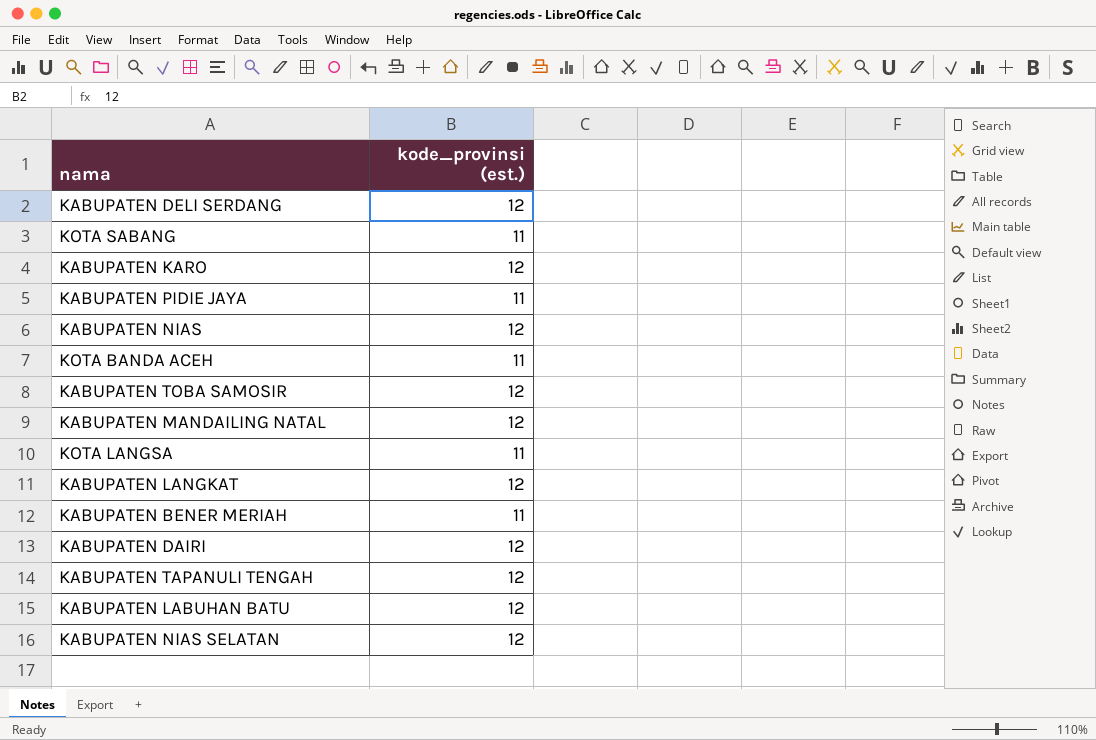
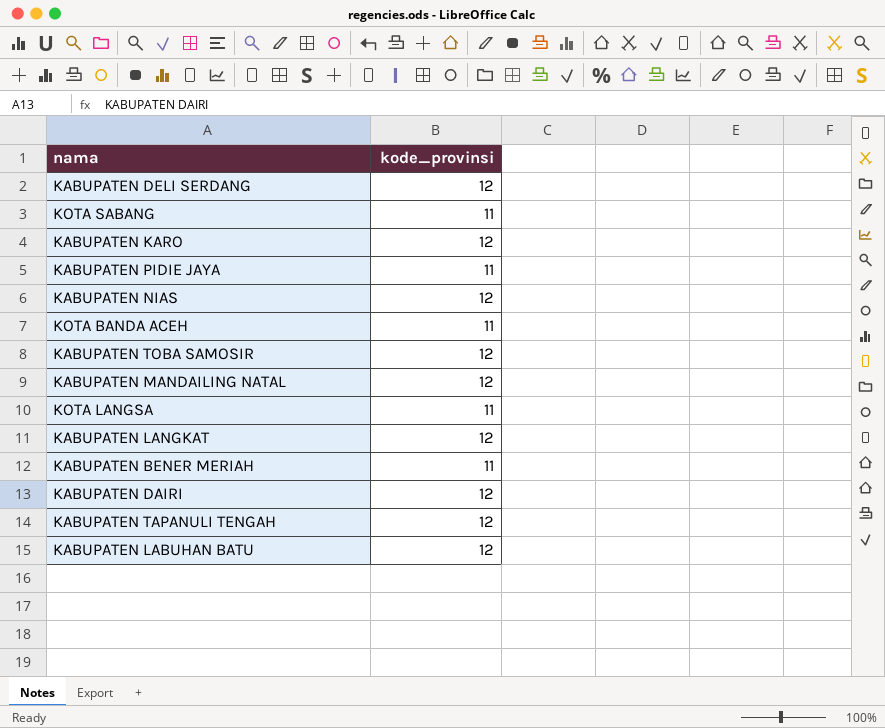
column name: kode_provinsi (est.) -> kode_provinsi
row KABUPATEN NIAS SELATAN: 12 -> none

